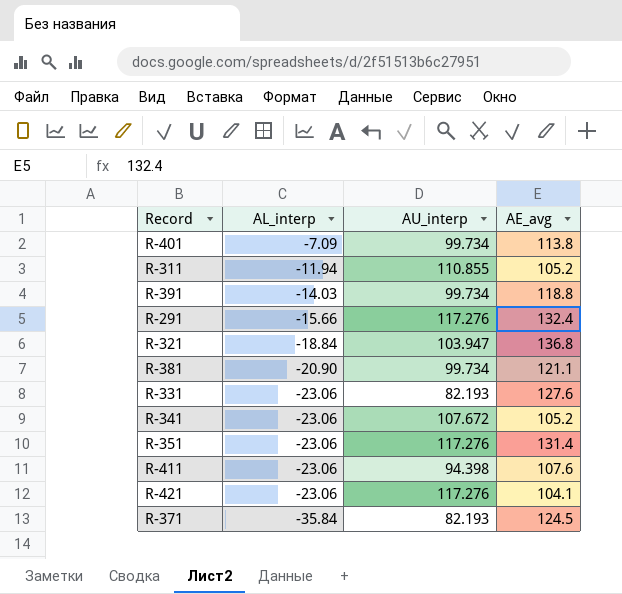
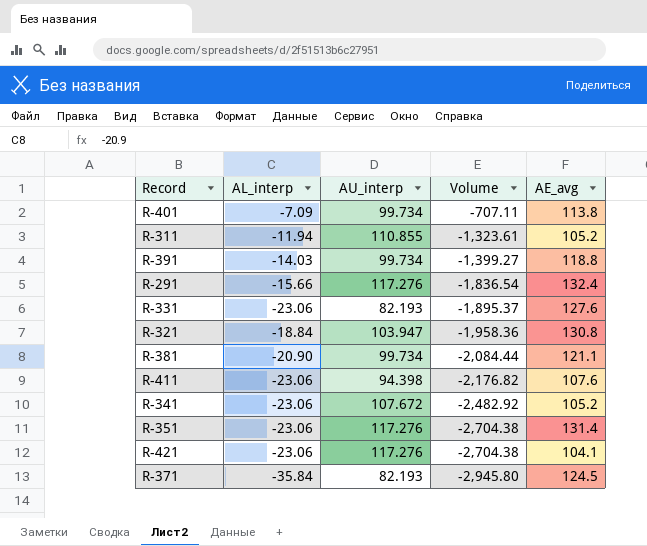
row order: AL_interp descending -> Volume descending
column Volume | formula: none -> [AL_interp] * [AU_interp]
R-321 | AE_avg: 136.8 -> 130.8

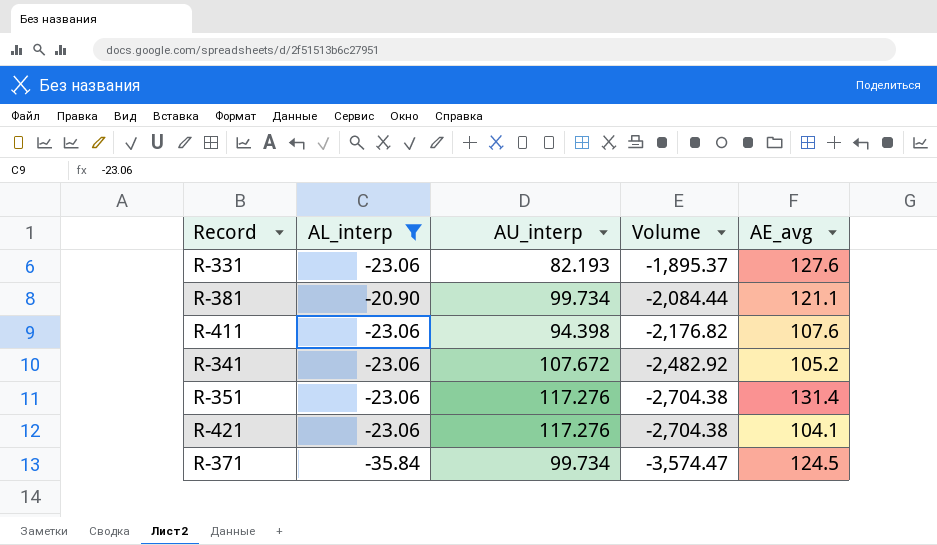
filter: none -> AL_interp <= -20.90
R-371 | AU_interp: 82.193 -> 99.734
R-371 | Volume: -2,945.80 -> -3,574.47

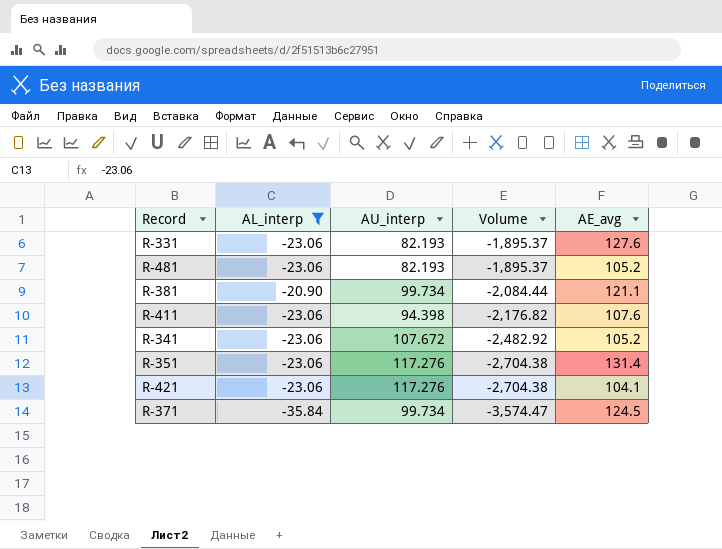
row R-481: none -> -23.06 | 82.193 | -1,895.37 | 105.2

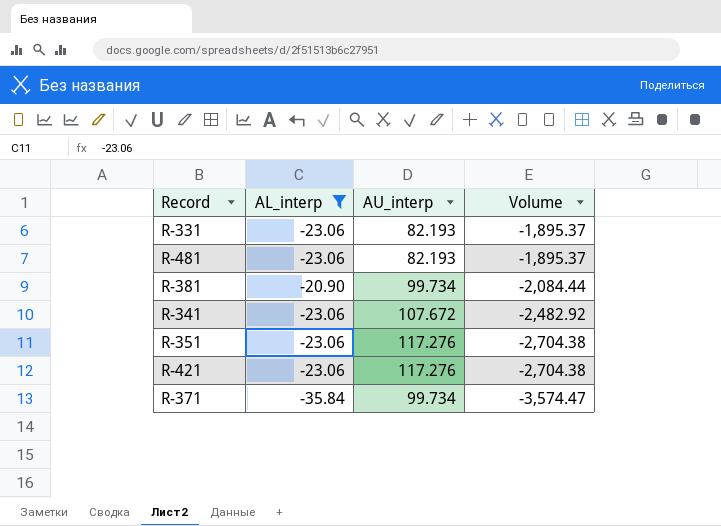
column AE_avg | position: 5 -> none
row R-411: -23.06 | 94.398 | -2,176.82 | 107.6 -> none

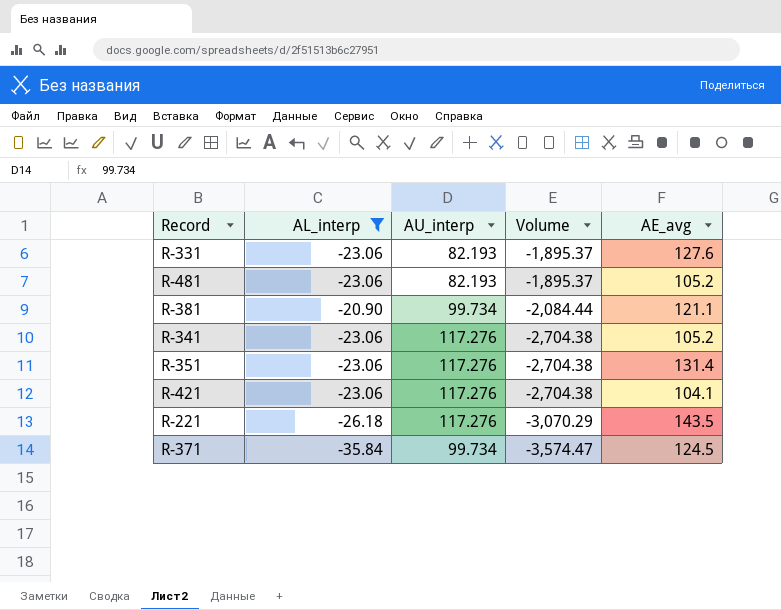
column AE_avg | position: none -> 5
R-341 | AU_interp: 107.672 -> 117.276
R-341 | Volume: -2,482.92 -> -2,704.38
row R-221: none -> -26.18 | 117.276 | -3,070.29 | 143.5

